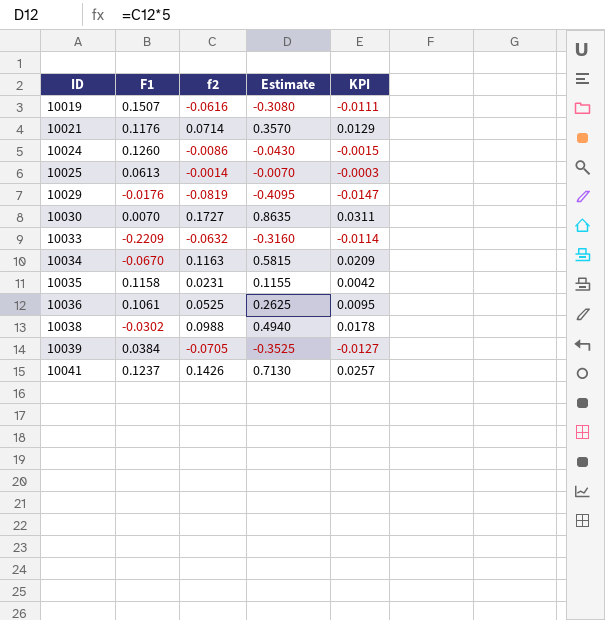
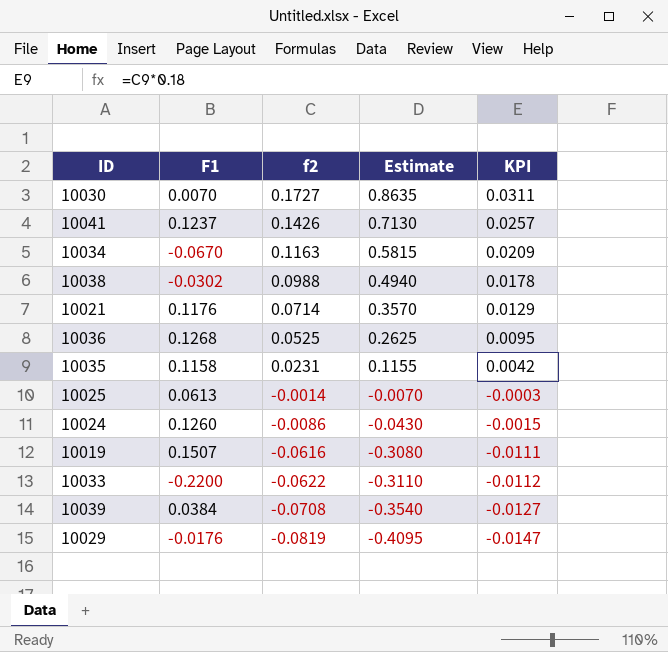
row order: ID ascending -> f2 descending
10036 | F1: 0.1061 -> 0.1268
10033 | F1: -0.2209 -> -0.2200
10033 | f2: -0.0632 -> -0.0622
10033 | Estimate: -0.3160 -> -0.3110
10033 | KPI: -0.0114 -> -0.0112
10039 | f2: -0.0705 -> -0.0708
10039 | Estimate: -0.3525 -> -0.3540

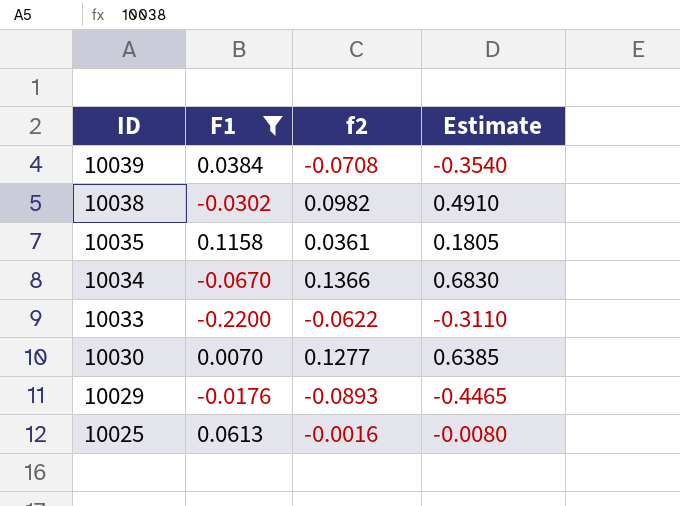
filter: none -> F1 <= 0.1158
row order: f2 descending -> ID descending
column KPI | formula: [f2] * 0.18 -> none
10038 | f2: 0.0988 -> 0.0982
10038 | Estimate: 0.4940 -> 0.4910
10035 | f2: 0.0231 -> 0.0361
10035 | Estimate: 0.1155 -> 0.1805
10034 | f2: 0.1163 -> 0.1366
10034 | Estimate: 0.5815 -> 0.6830
10030 | f2: 0.1727 -> 0.1277
10030 | Estimate: 0.8635 -> 0.6385
10029 | f2: -0.0819 -> -0.0893
10029 | Estimate: -0.4095 -> -0.4465
10025 | f2: -0.0014 -> -0.0016
10025 | Estimate: -0.0070 -> -0.0080

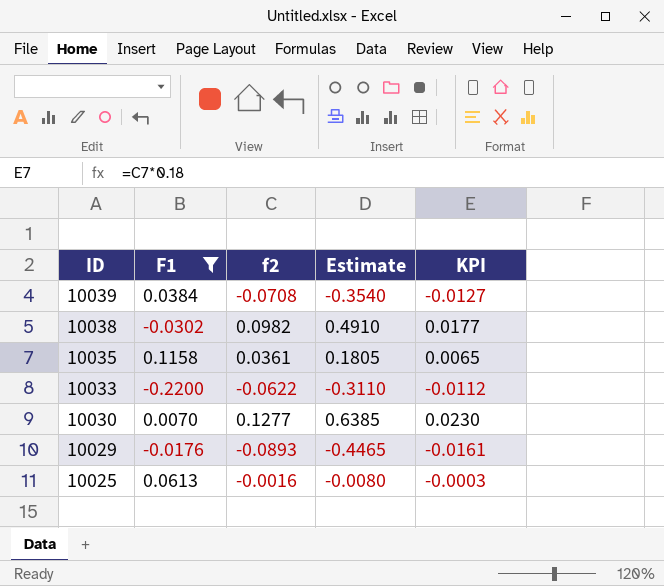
column KPI | formula: none -> [f2] * 0.18
row 10034: -0.0670 | 0.1366 | 0.6830 -> none

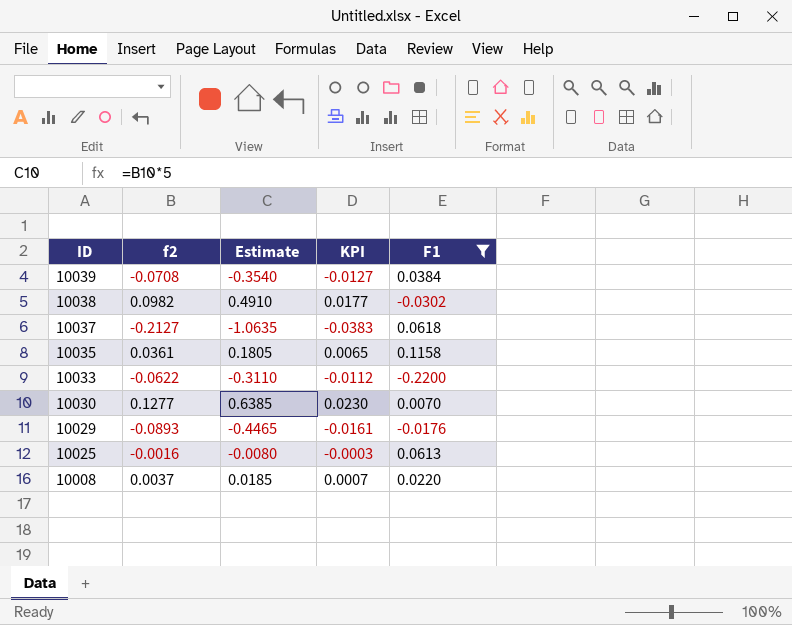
column F1 | position: 2 -> 5
row 10037: none -> -0.2127 | -1.0635 | -0.0383 | 0.0618
row 10008: none -> 0.0037 | 0.0185 | 0.0007 | 0.0220

